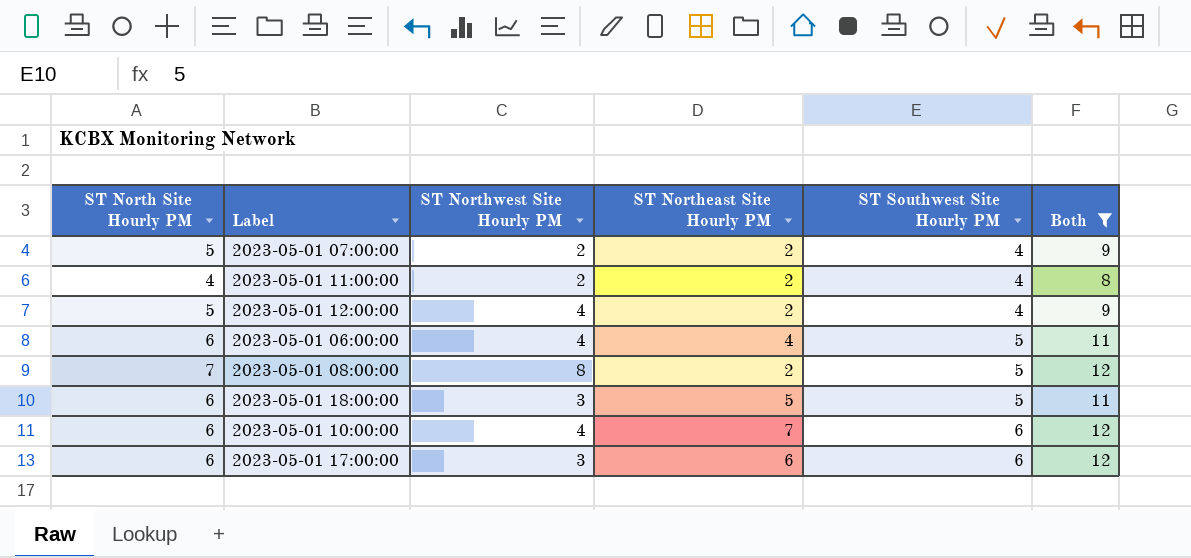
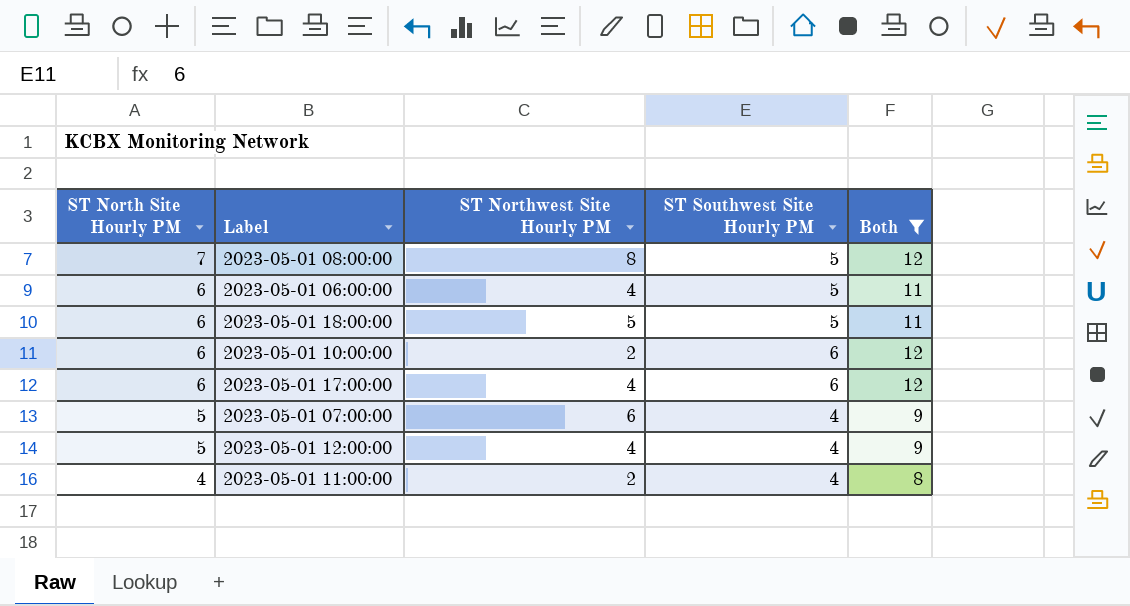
row order: ST Southwest Site Hourly PM ascending -> ST North Site Hourly PM descending
column ST Northeast Site Hourly PM | position: 4 -> none
2023-05-01 18:00:00 | ST Northwest Site Hourly PM: 3 -> 5
2023-05-01 10:00:00 | ST Northwest Site Hourly PM: 4 -> 2
2023-05-01 17:00:00 | ST Northwest Site Hourly PM: 3 -> 4
2023-05-01 07:00:00 | ST Northwest Site Hourly PM: 2 -> 6

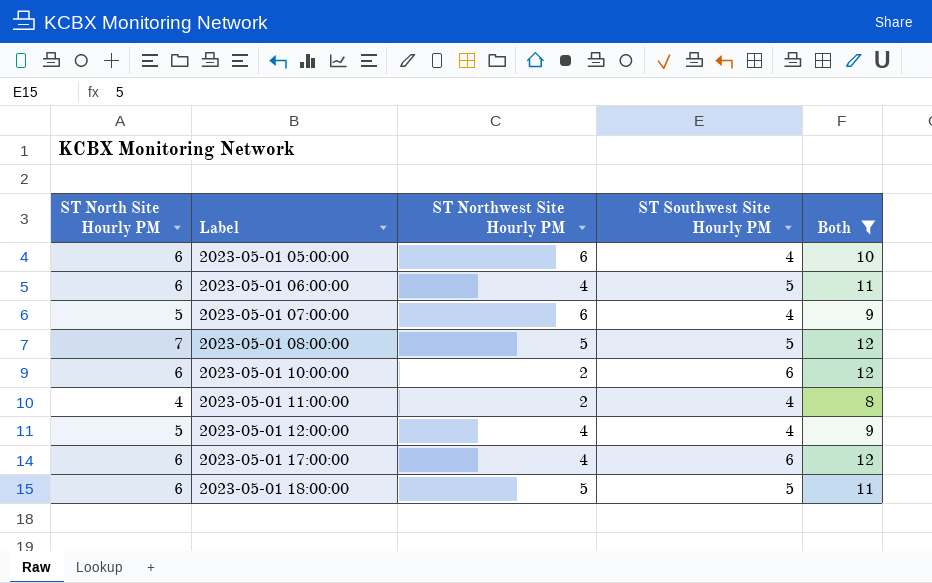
row order: ST North Site Hourly PM descending -> Label ascending
row 2023-05-01 05:00:00: none -> 6 | 6 | 4 | 10
2023-05-01 08:00:00 | ST Northwest Site Hourly PM: 8 -> 5

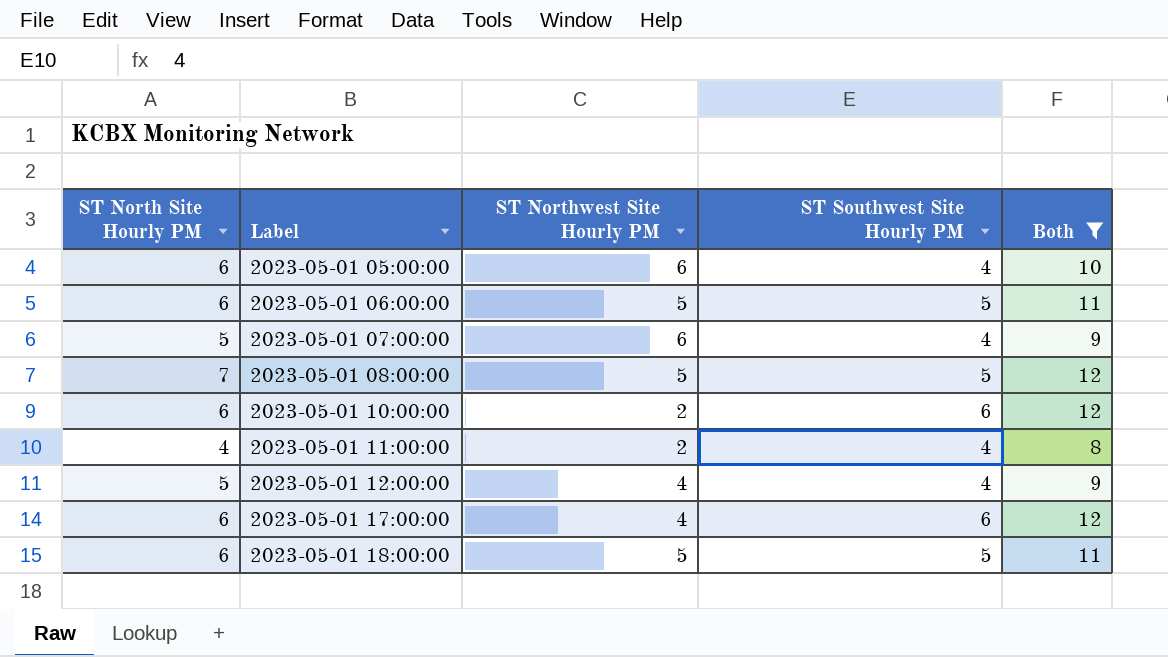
2023-05-01 06:00:00 | ST Northwest Site Hourly PM: 4 -> 5

